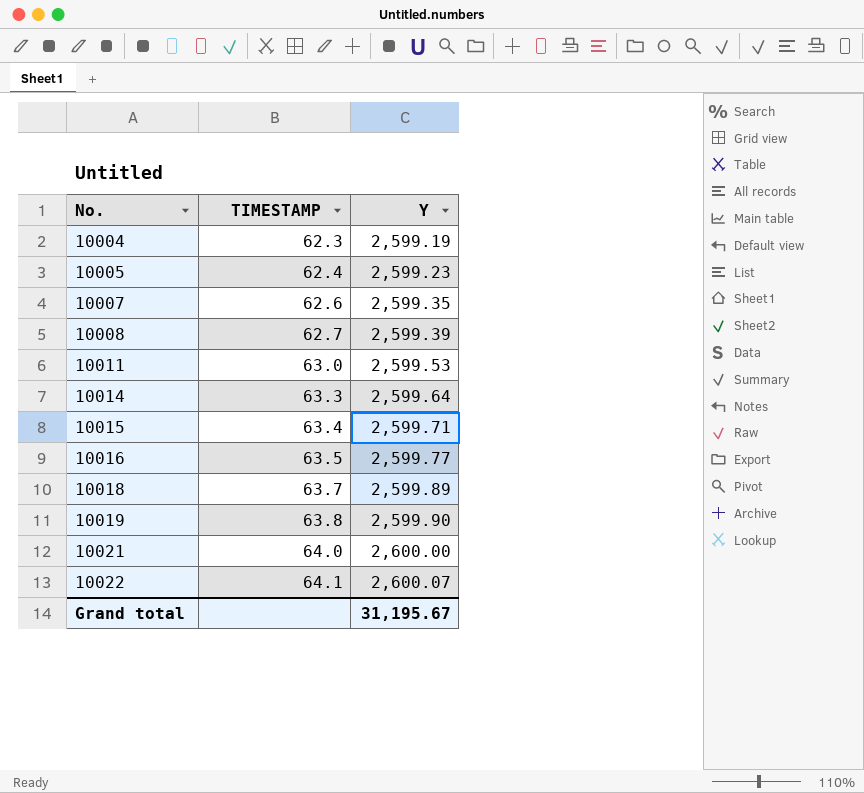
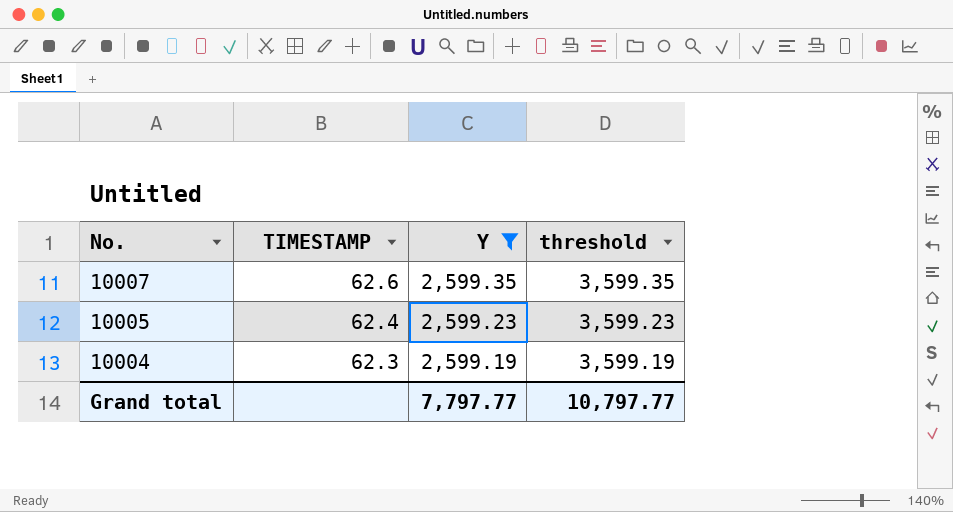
filter: none -> Y <= 2,599.35
row order: No. ascending -> No. descending
column threshold | formula: none -> [Y] + 1000
Grand total | Y: 31,195.67 -> 7,797.77

